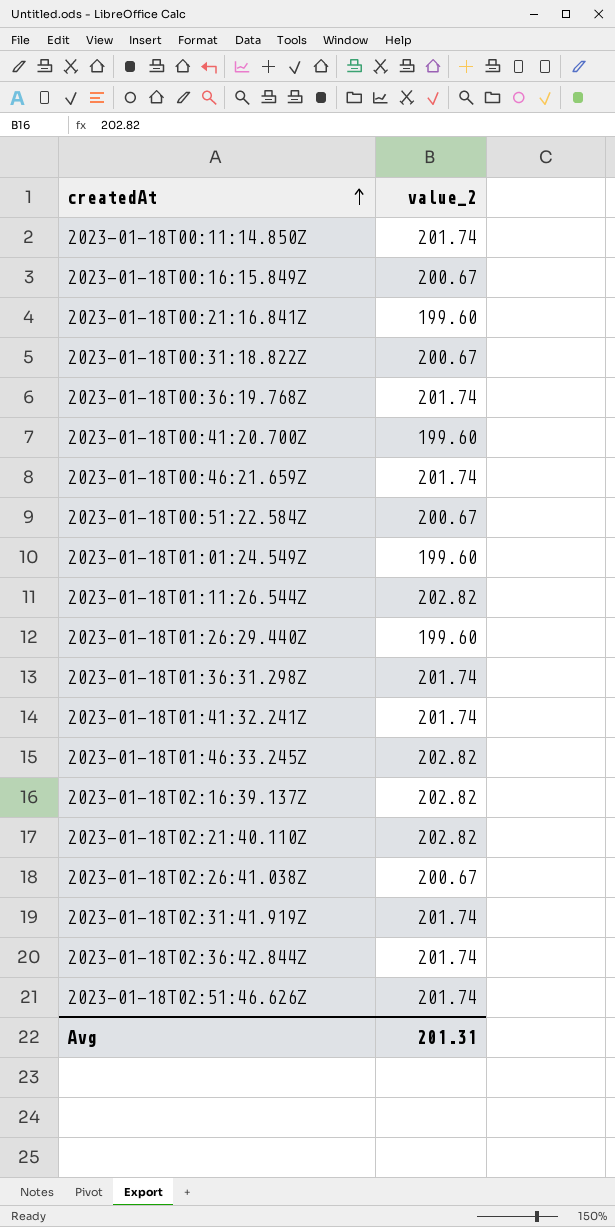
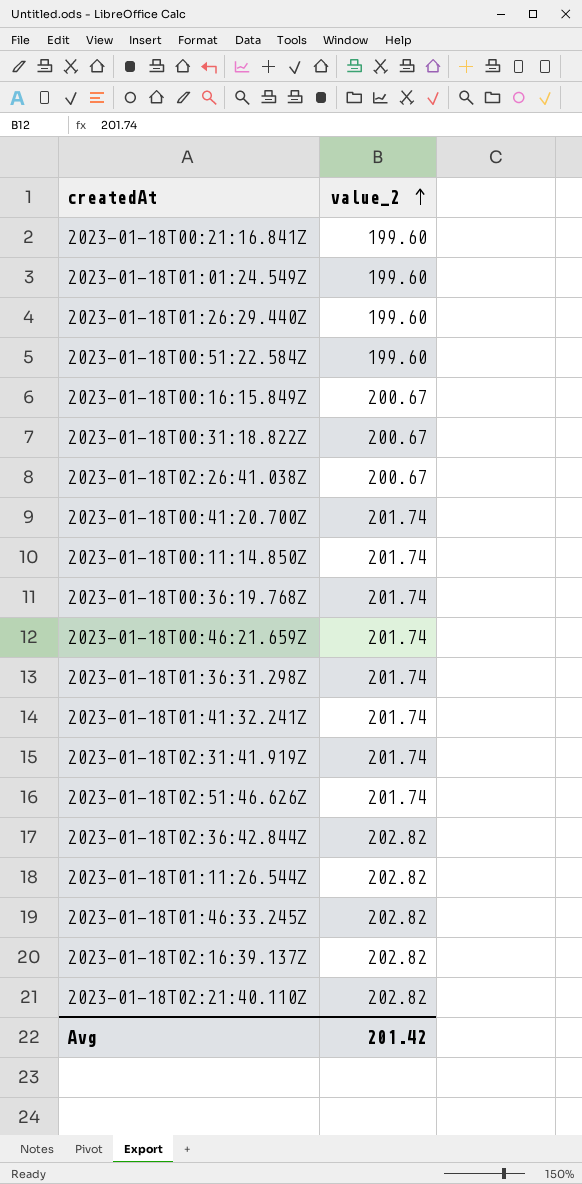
row order: createdAt ascending -> value_2 ascending
2023-01-18T00:51:22.584Z | value_2: 200.67 -> 199.60
2023-01-18T00:41:20.700Z | value_2: 199.60 -> 201.74
2023-01-18T02:36:42.844Z | value_2: 201.74 -> 202.82
Avg | value_2: 201.31 -> 201.42

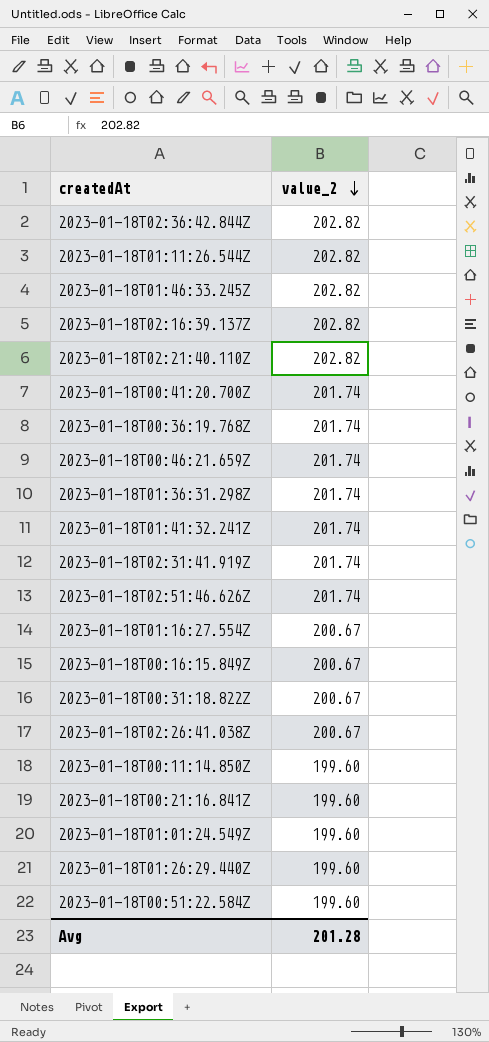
row order: value_2 ascending -> value_2 descending
row 2023-01-18T01:16:27.554Z: none -> 200.67
2023-01-18T00:11:14.850Z | value_2: 201.74 -> 199.60
Avg | value_2: 201.42 -> 201.28

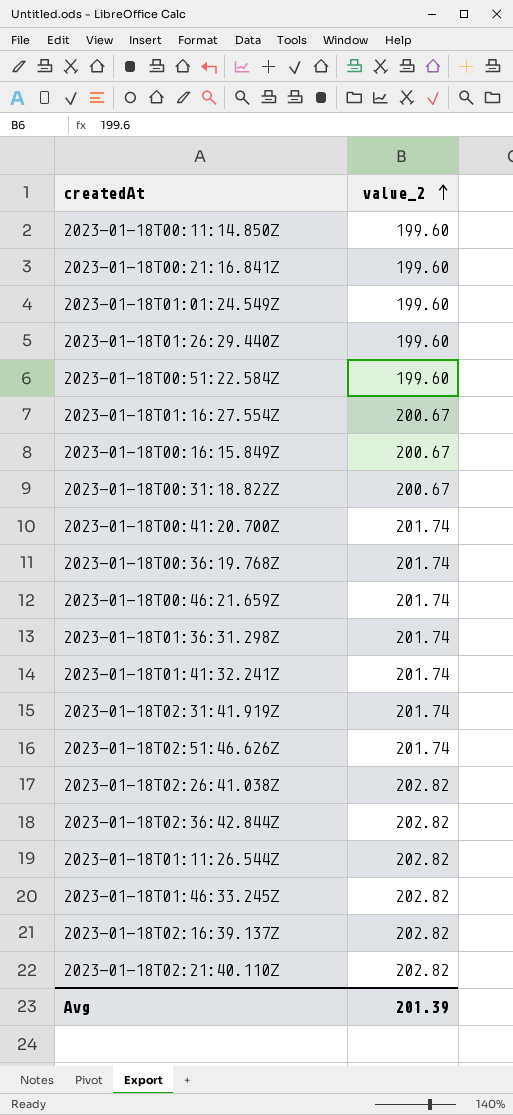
row order: value_2 descending -> value_2 ascending
2023-01-18T02:26:41.038Z | value_2: 200.67 -> 202.82
Avg | value_2: 201.28 -> 201.39

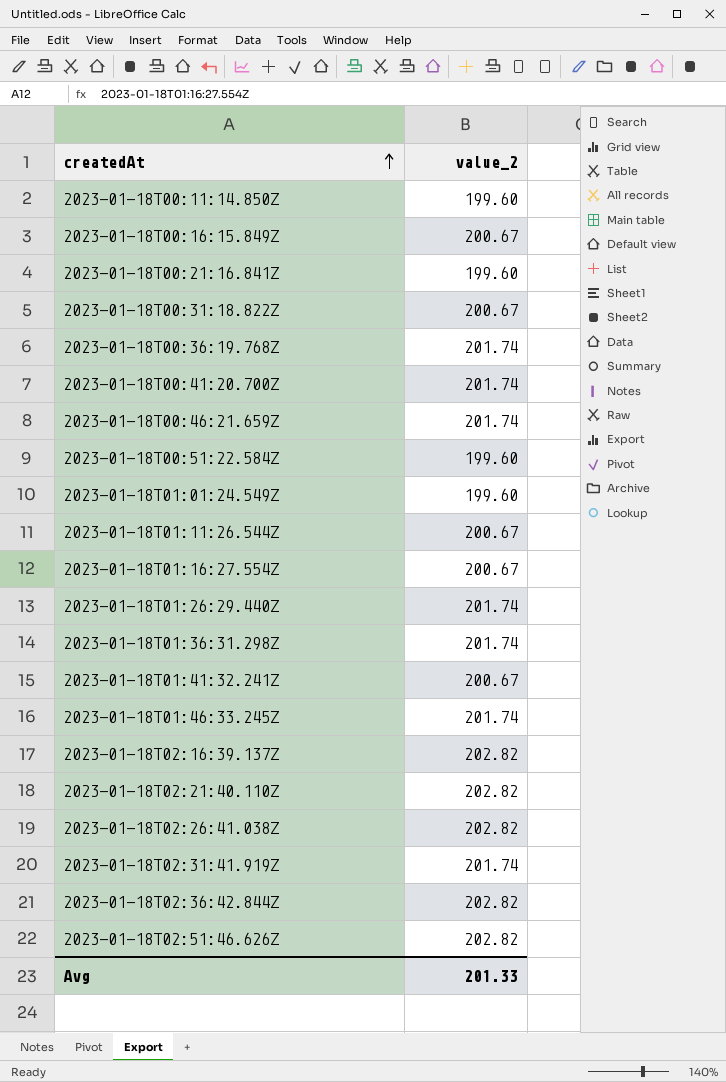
row order: value_2 ascending -> createdAt ascending
2023-01-18T01:11:26.544Z | value_2: 202.82 -> 200.67
2023-01-18T01:26:29.440Z | value_2: 199.60 -> 201.74
2023-01-18T01:41:32.241Z | value_2: 201.74 -> 200.67
2023-01-18T01:46:33.245Z | value_2: 202.82 -> 201.74
2023-01-18T02:51:46.626Z | value_2: 201.74 -> 202.82
Avg | value_2: 201.39 -> 201.33

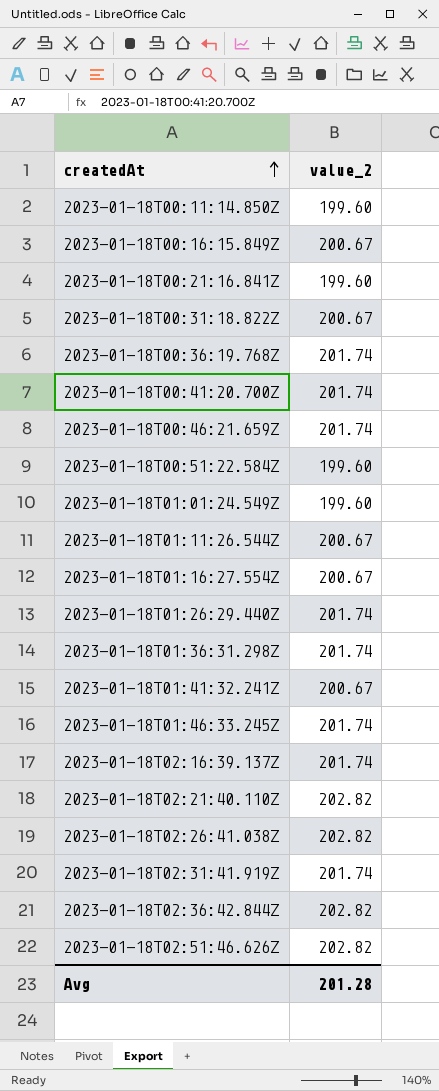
2023-01-18T02:16:39.137Z | value_2: 202.82 -> 201.74
Avg | value_2: 201.33 -> 201.28

